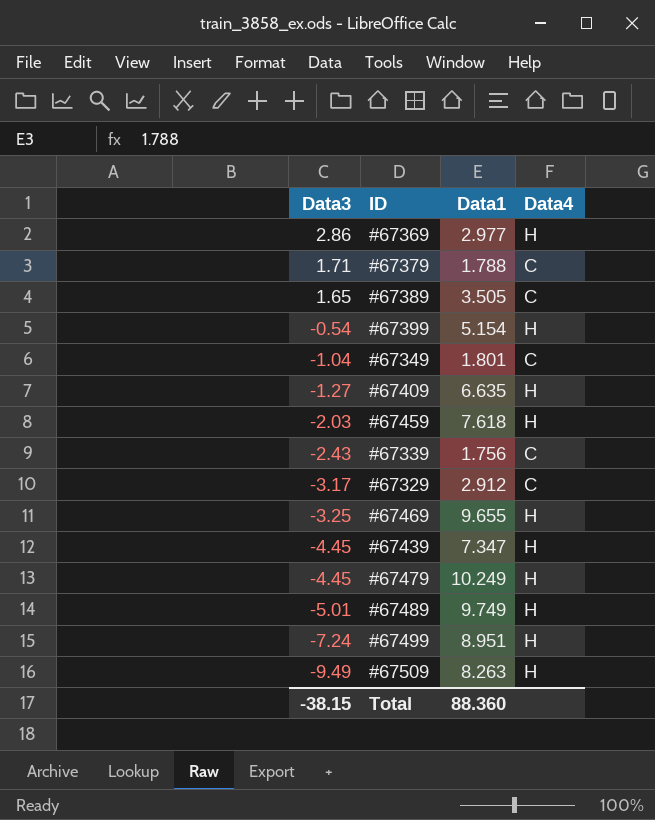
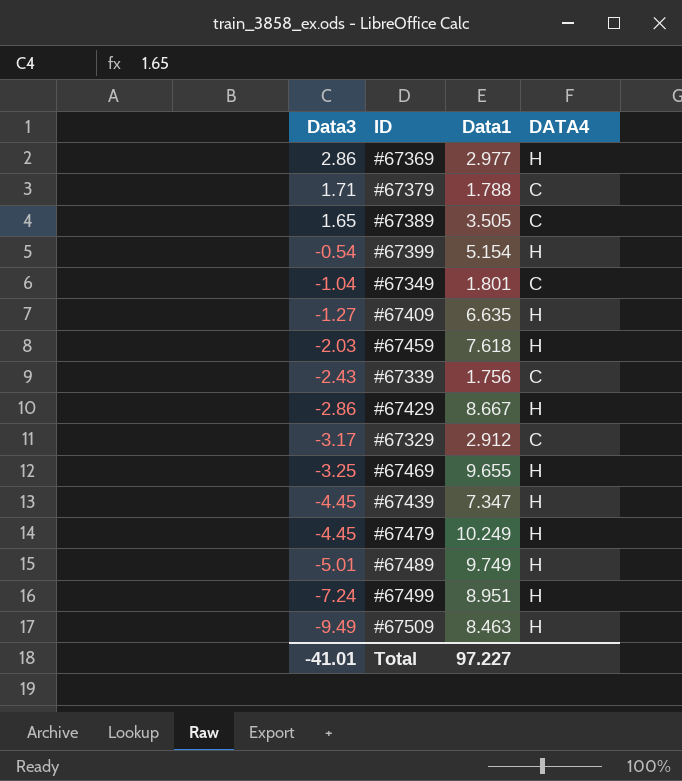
column name: Data4 -> DATA4
row #67429: none -> -2.86 | 8.667 | H
#67509 | Data1: 8.263 -> 8.463
Total | Data3: -38.15 -> -41.01
Total | Data1: 88.360 -> 97.227

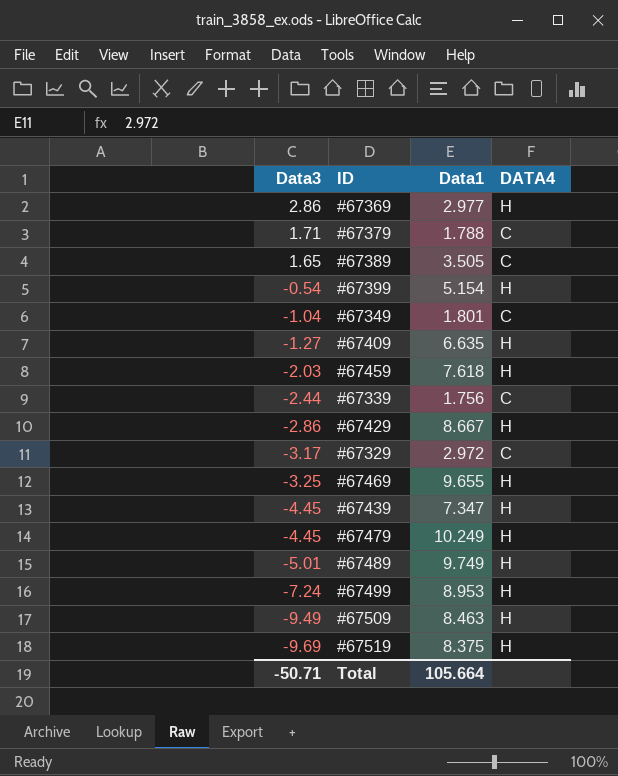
#67339 | Data3: -2.43 -> -2.44
#67329 | Data1: 2.912 -> 2.972
#67499 | Data1: 8.951 -> 8.953
row #67519: none -> -9.69 | 8.375 | H
Total | Data3: -41.01 -> -50.71
Total | Data1: 97.227 -> 105.664

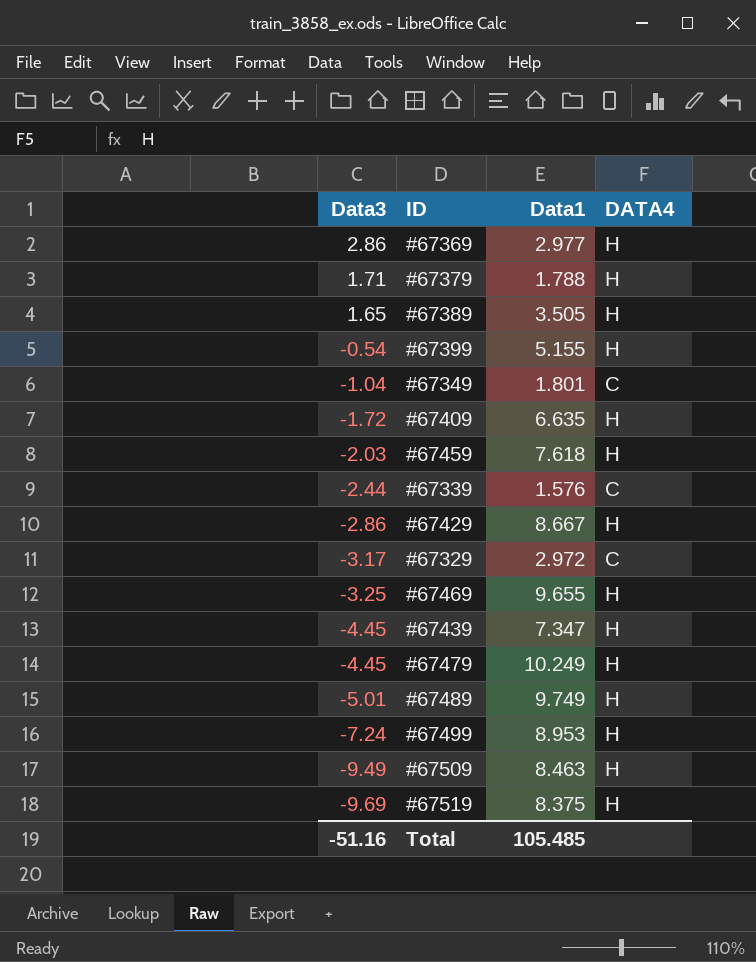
#67379 | DATA4: C -> H
#67389 | DATA4: C -> H
#67399 | Data1: 5.154 -> 5.155
#67409 | Data3: -1.27 -> -1.72
#67339 | Data1: 1.756 -> 1.576
Total | Data3: -50.71 -> -51.16
Total | Data1: 105.664 -> 105.485

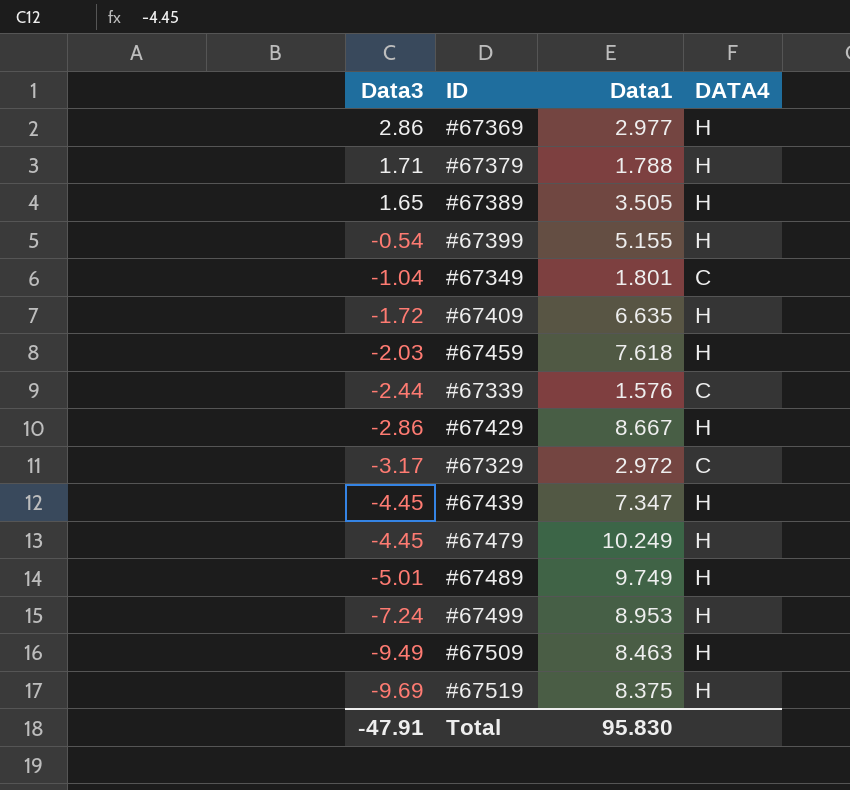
row #67469: -3.25 | 9.655 | H -> none
Total | Data3: -51.16 -> -47.91
Total | Data1: 105.485 -> 95.830

